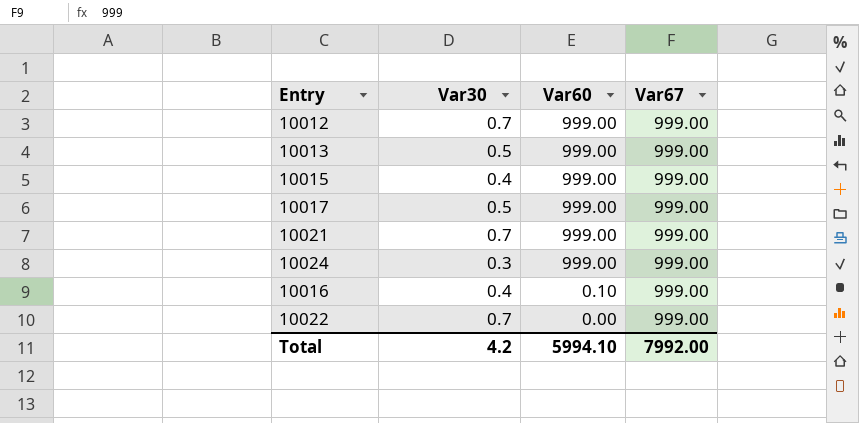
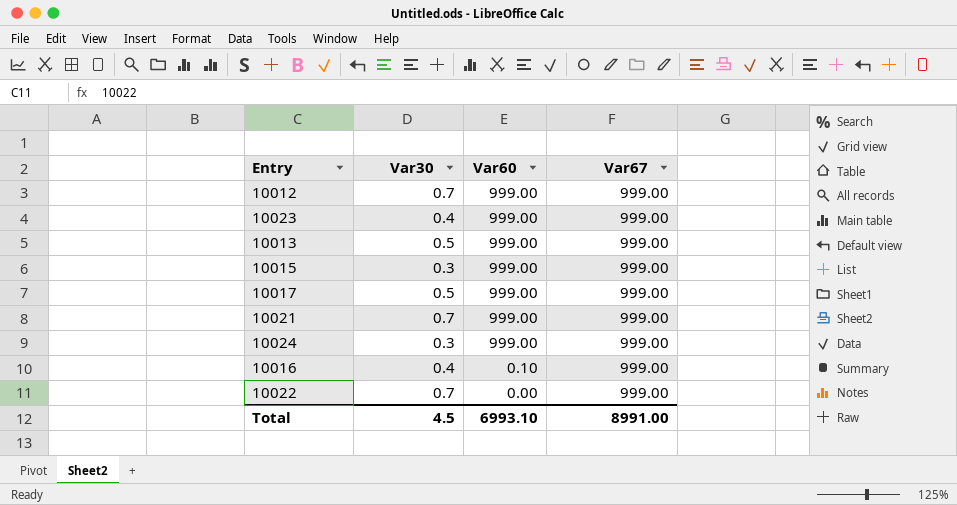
row 10023: none -> 0.4 | 999.00 | 999.00
10015 | Var30: 0.4 -> 0.3
Total | Var30: 4.2 -> 4.5
Total | Var60: 5994.10 -> 6993.10
Total | Var67: 7992.00 -> 8991.00

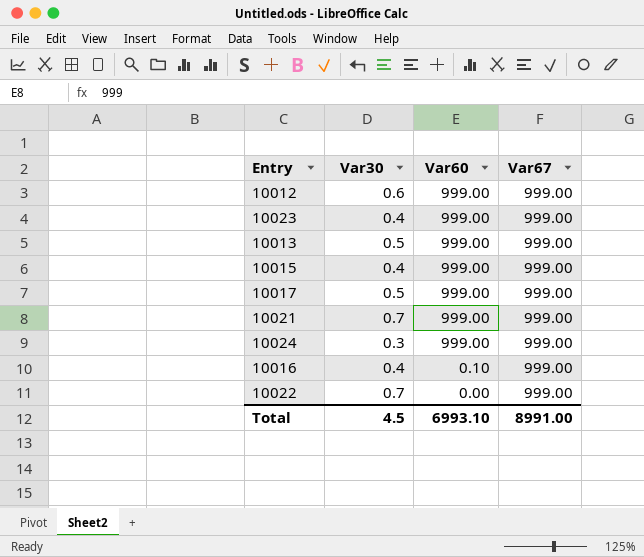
10012 | Var30: 0.7 -> 0.6
10015 | Var30: 0.3 -> 0.4

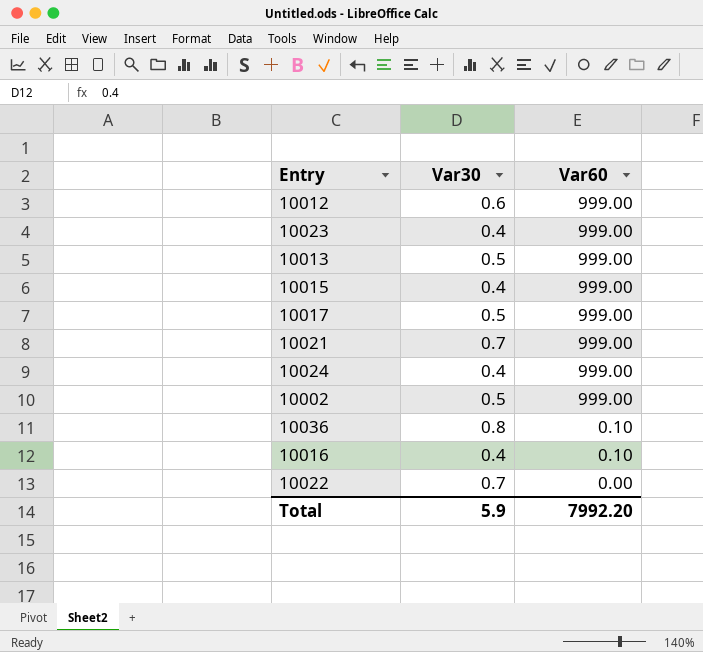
column Var67 | position: 4 -> none
10024 | Var30: 0.3 -> 0.4
row 10002: none -> 0.5 | 999.00
row 10036: none -> 0.8 | 0.10
Total | Var30: 4.5 -> 5.9
Total | Var60: 6993.10 -> 7992.20

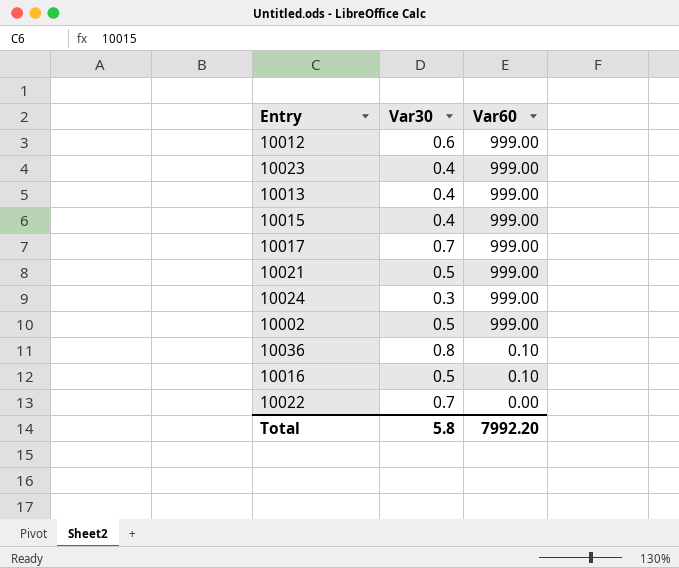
10013 | Var30: 0.5 -> 0.4
10017 | Var30: 0.5 -> 0.7
10021 | Var30: 0.7 -> 0.5
10024 | Var30: 0.4 -> 0.3
10016 | Var30: 0.4 -> 0.5
Total | Var30: 5.9 -> 5.8

